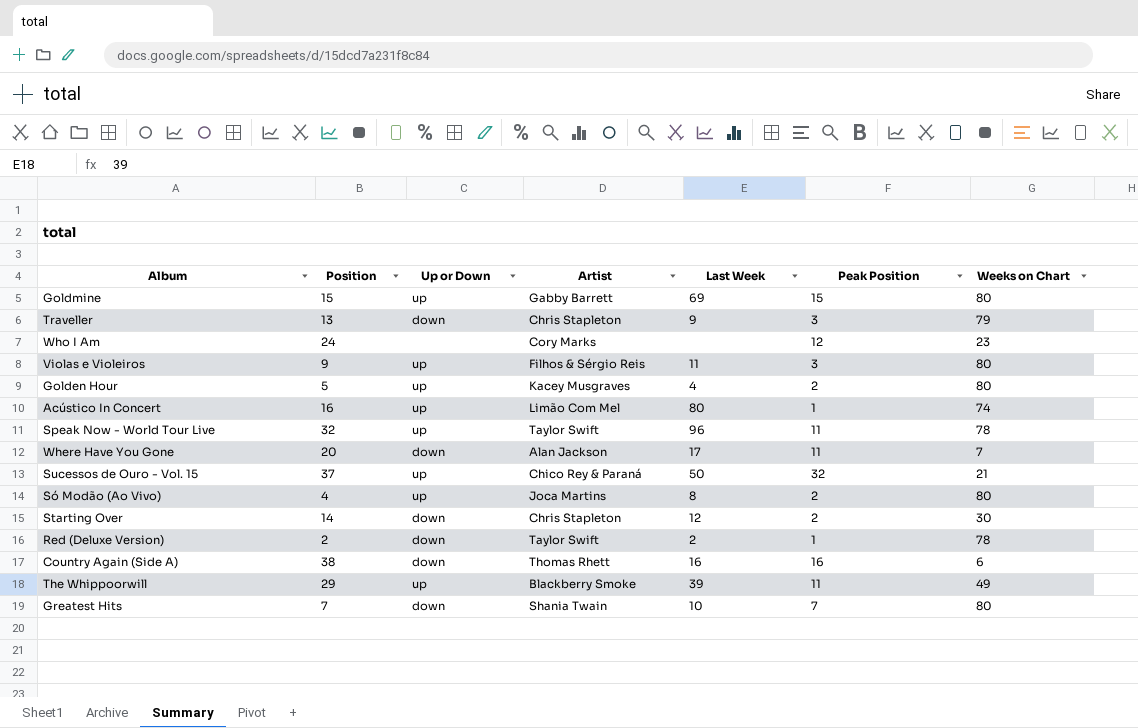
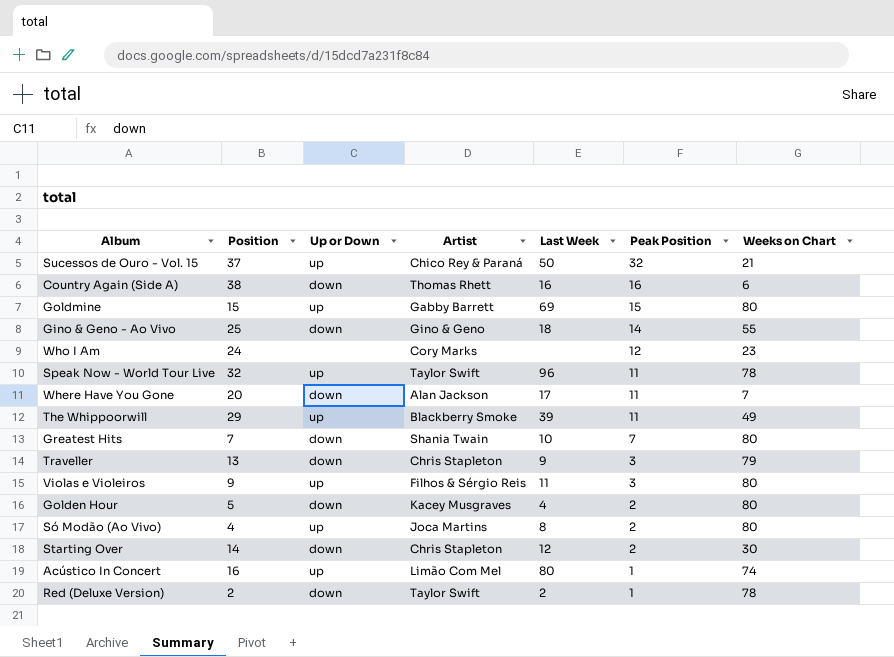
row order: none -> Peak Position descending
row Gino & Geno - Ao Vivo: none -> 25 | down | Gino & Geno | 18 | 14 | 55
Golden Hour | Up or Down: up -> down

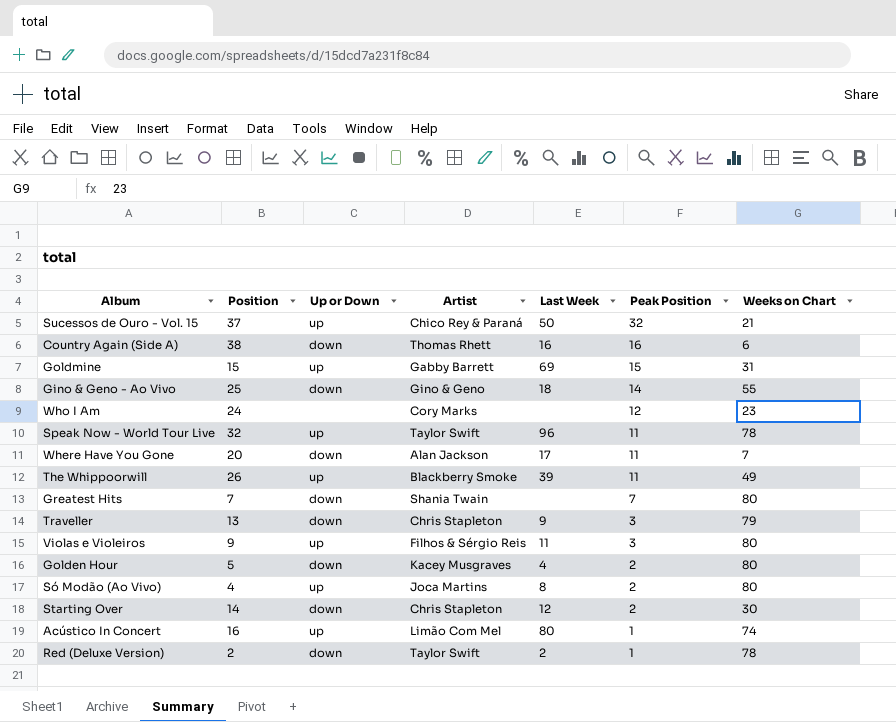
Goldmine | Weeks on Chart: 80 -> 31
The Whippoorwill | Position: 29 -> 26
Greatest Hits | Last Week: 10 -> none

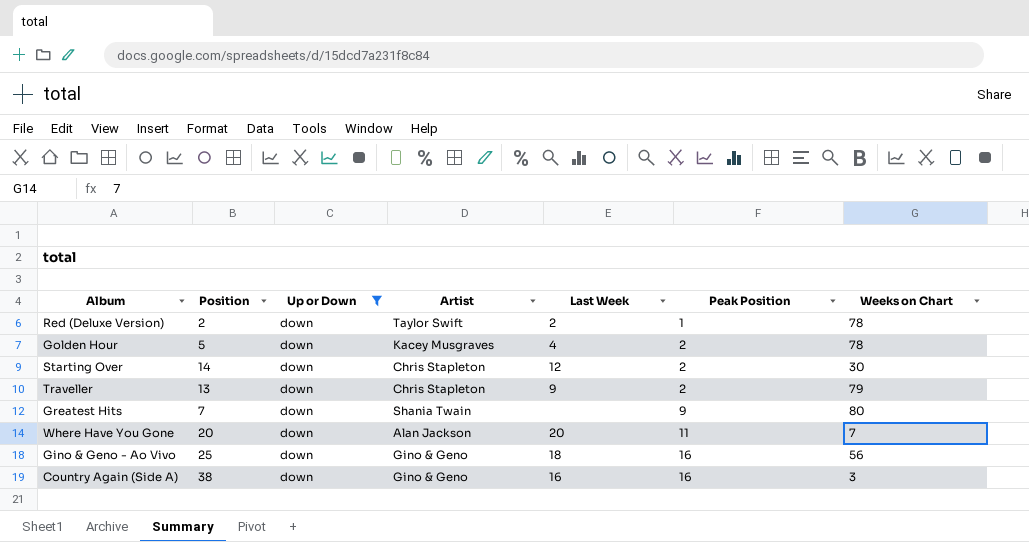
filter: none -> Up or Down = down
row order: Peak Position descending -> Peak Position ascending
Golden Hour | Weeks on Chart: 80 -> 78
Traveller | Peak Position: 3 -> 2
Greatest Hits | Peak Position: 7 -> 9
Where Have You Gone | Last Week: 17 -> 20
Gino & Geno - Ao Vivo | Peak Position: 14 -> 16
Gino & Geno - Ao Vivo | Weeks on Chart: 55 -> 56
Country Again (Side A) | Artist: Thomas Rhett -> Gino & Geno
Country Again (Side A) | Weeks on Chart: 6 -> 3

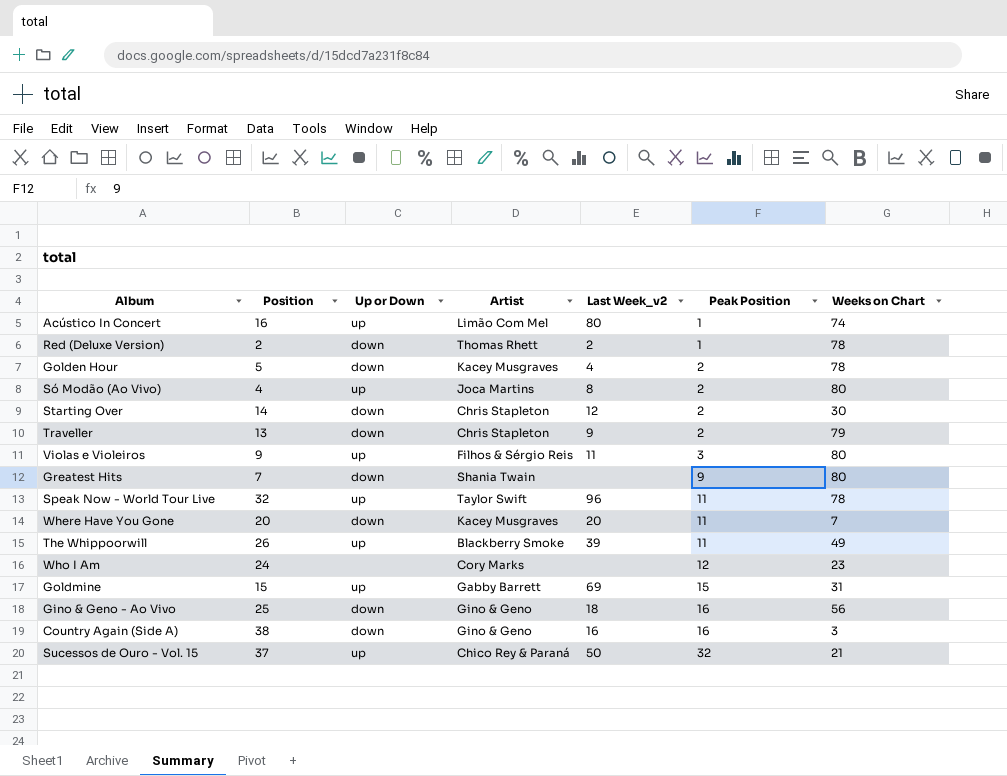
filter: Up or Down = down -> none
column name: Last Week -> Last Week_v2
Red (Deluxe Version) | Artist: Taylor Swift -> Thomas Rhett
Where Have You Gone | Artist: Alan Jackson -> Kacey Musgraves

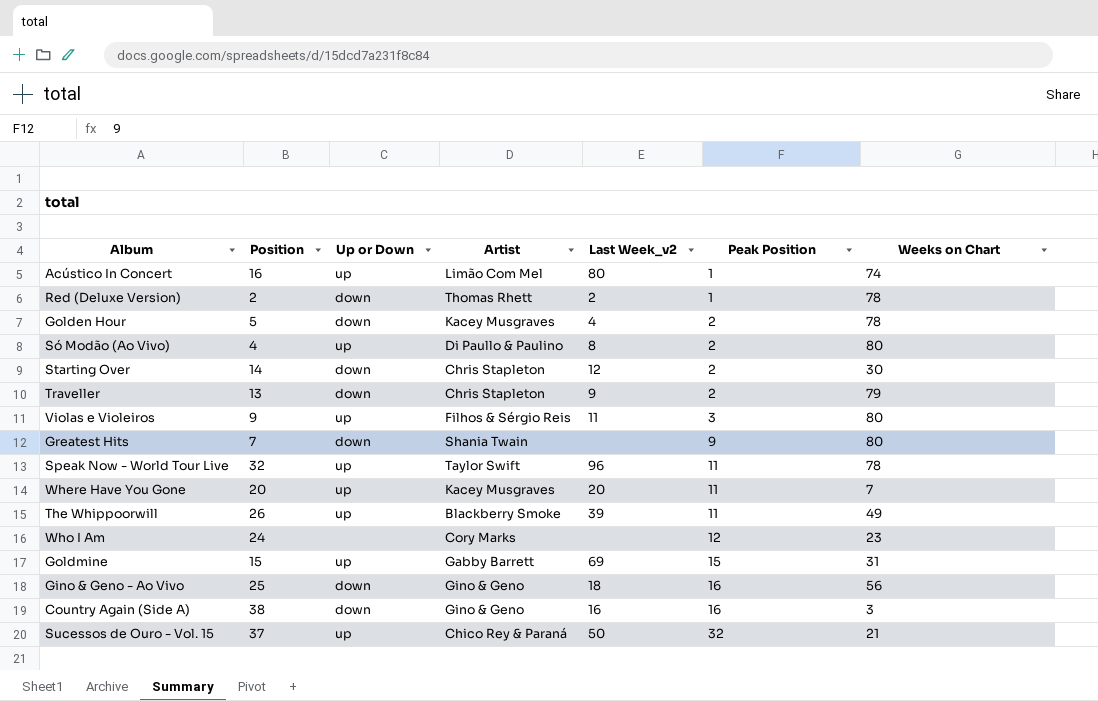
Só Modão (Ao Vivo) | Artist: Joca Martins -> Di Paullo & Paulino
Where Have You Gone | Up or Down: down -> up

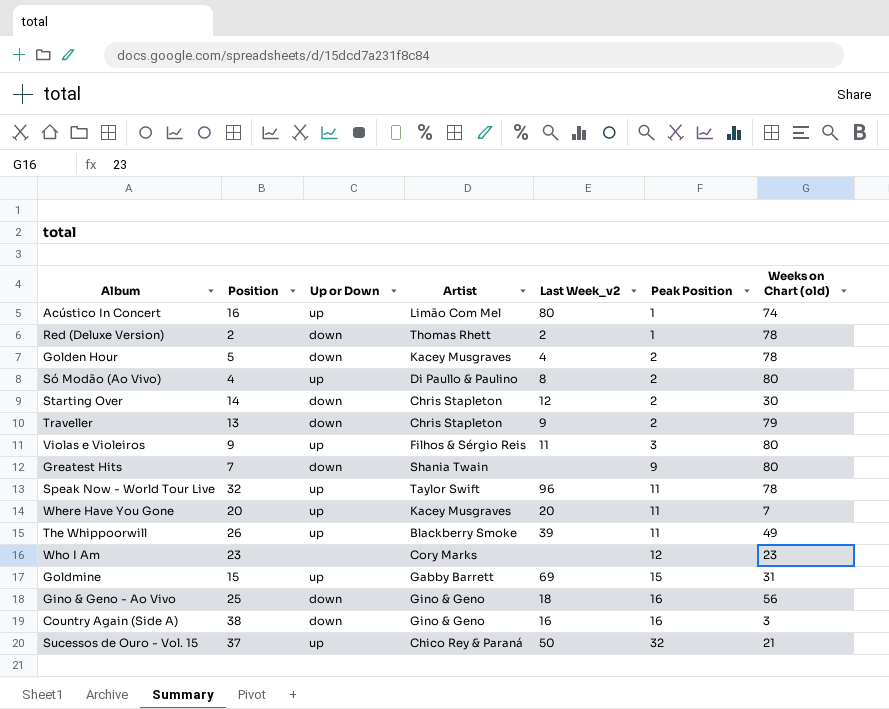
column name: Weeks on Chart -> Weeks on Chart (old)
Who I Am | Position: 24 -> 23

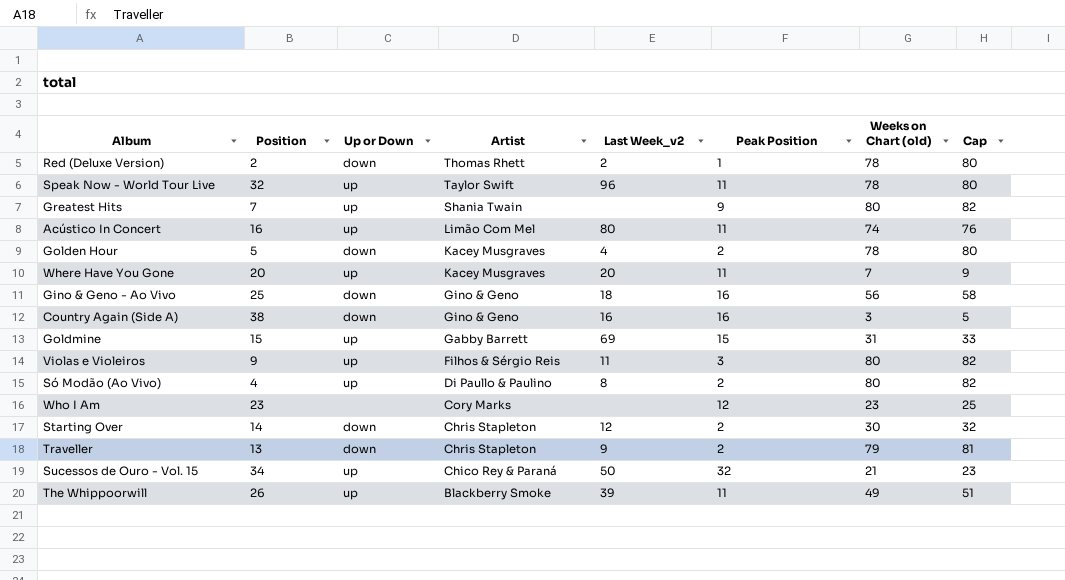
row order: Peak Position ascending -> Artist descending
column Cap | formula: none -> [Weeks on Chart (old)] + 2
Greatest Hits | Up or Down: down -> up
Acústico In Concert | Peak Position: 1 -> 11
Sucessos de Ouro - Vol. 15 | Position: 37 -> 34

